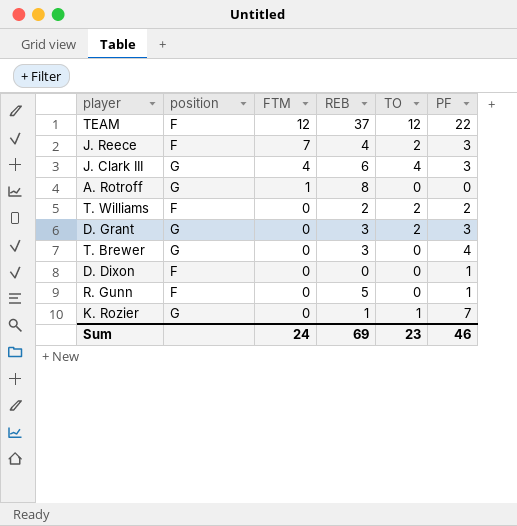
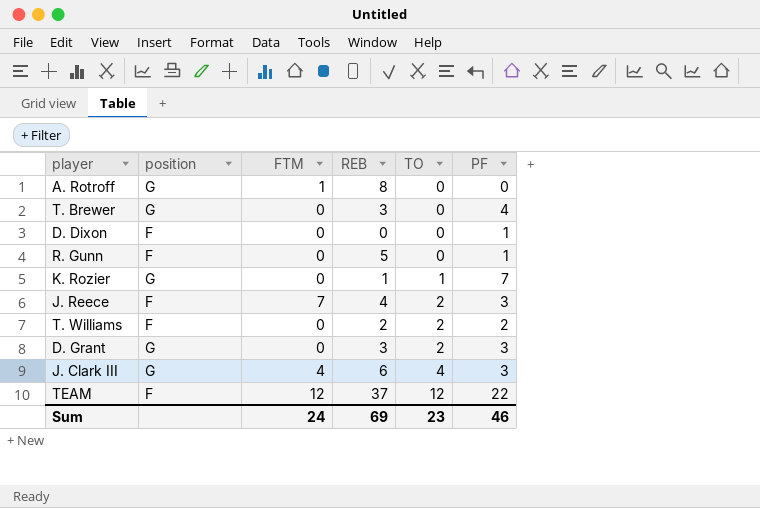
row order: FTM descending -> TO ascending

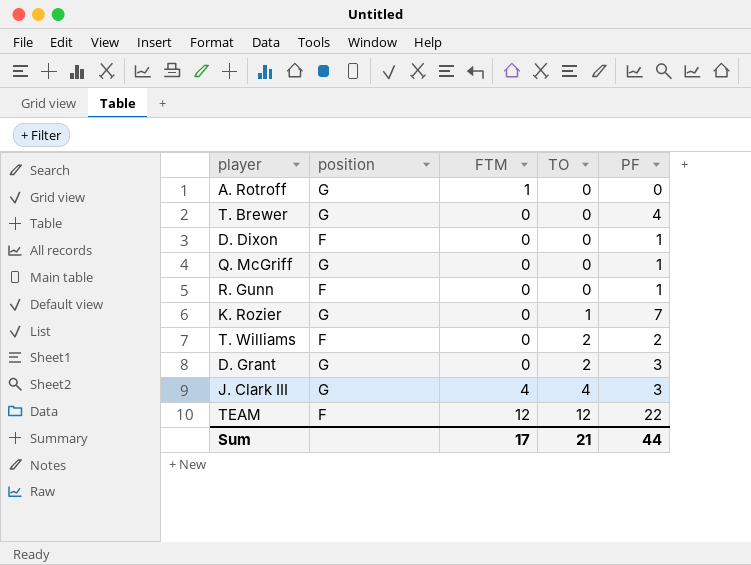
column REB | position: 4 -> none
row J. Reece: F | 7 | 4 | 2 | 3 -> none
row Q. McGriff: none -> G | 0 | 0 | 1
Sum | FTM: 24 -> 17
Sum | TO: 23 -> 21
Sum | PF: 46 -> 44

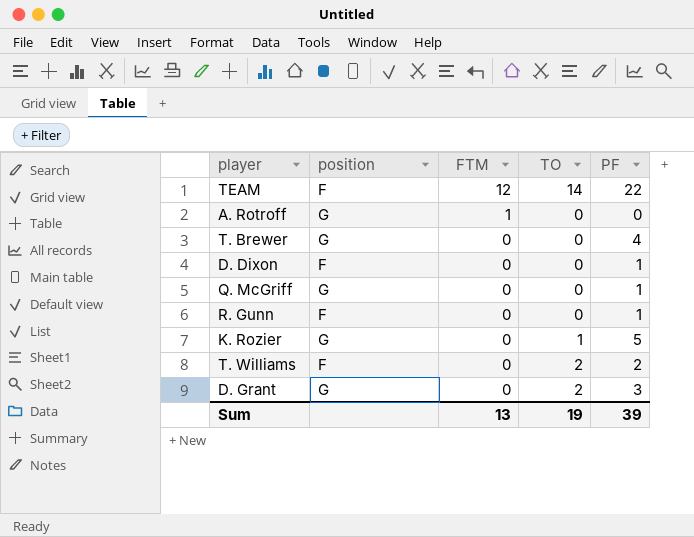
row order: TO ascending -> FTM descending
row J. Clark III: G | 4 | 4 | 3 -> none
TEAM | TO: 12 -> 14
K. Rozier | PF: 7 -> 5
Sum | FTM: 17 -> 13
Sum | TO: 21 -> 19
Sum | PF: 44 -> 39

